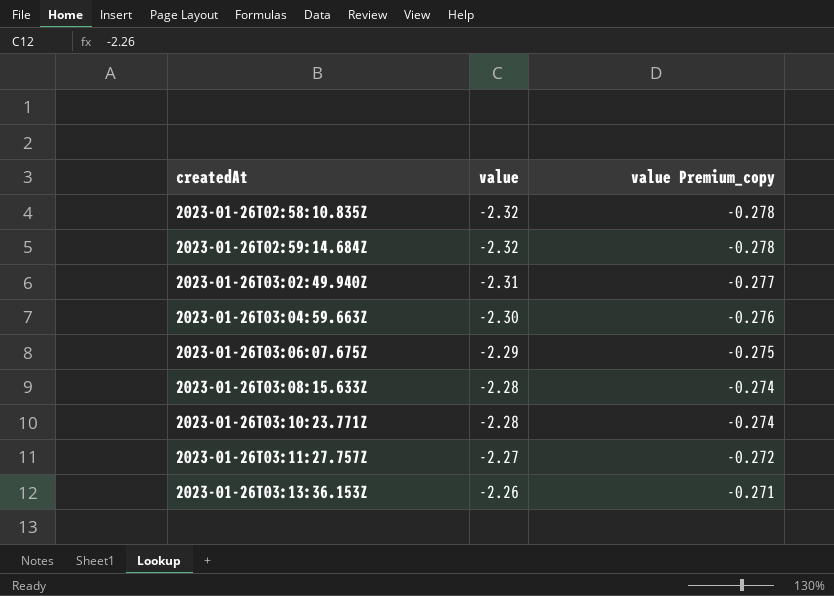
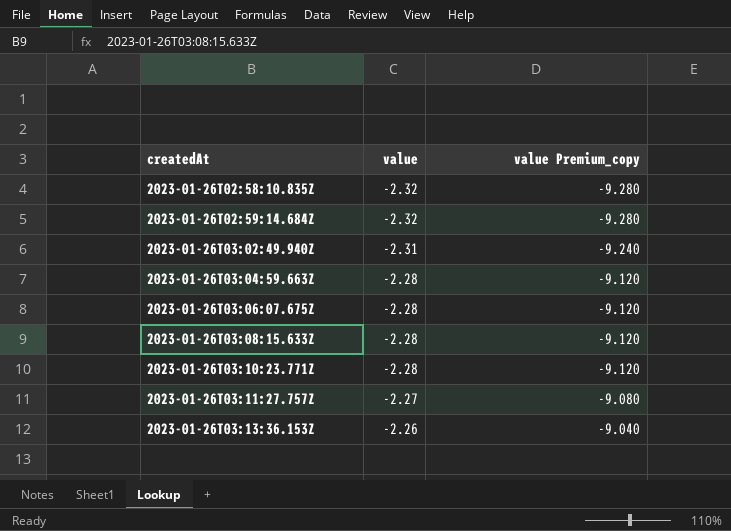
column value Premium_copy | formula: [value] * 0.12 -> [value] * 4
2023-01-26T03:04:59.663Z | value: -2.30 -> -2.28
2023-01-26T03:06:07.675Z | value: -2.29 -> -2.28

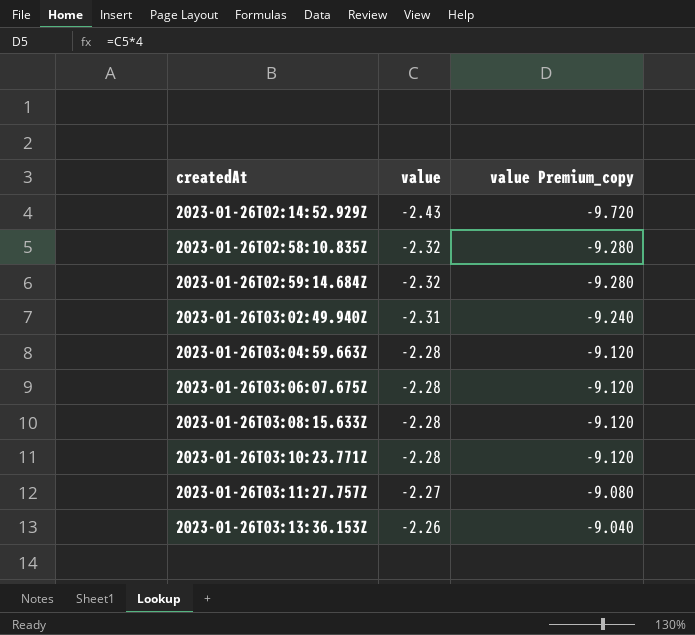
row 2023-01-26T02:14:52.929Z: none -> -2.43 | -9.720

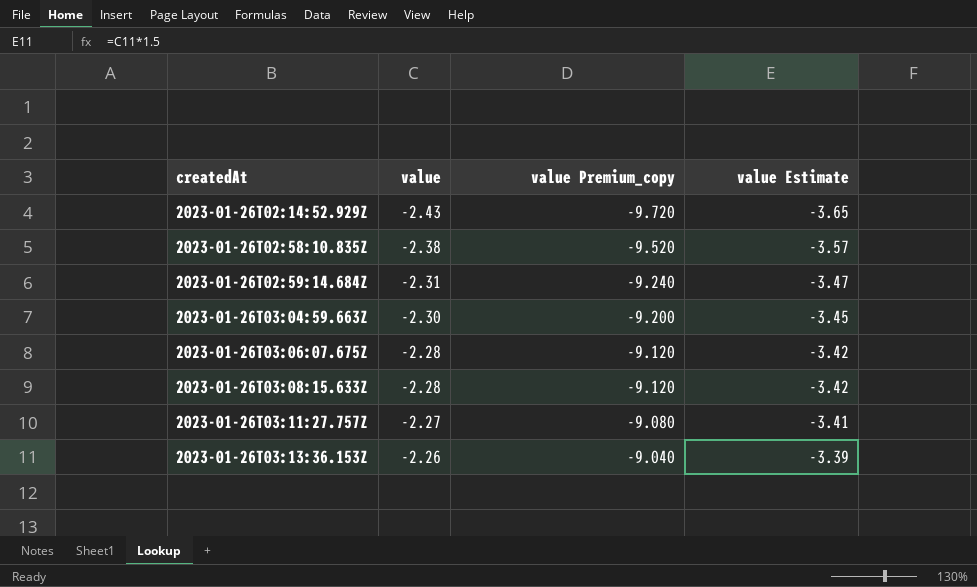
column value Estimate | formula: none -> [value] * 1.5
row 2023-01-26T03:02:49.940Z: -2.31 | -9.240 -> none
row 2023-01-26T03:10:23.771Z: -2.28 | -9.120 -> none
2023-01-26T02:58:10.835Z | value: -2.32 -> -2.38
2023-01-26T02:58:10.835Z | value Premium_copy: -9.280 -> -9.520
2023-01-26T02:59:14.684Z | value: -2.32 -> -2.31
2023-01-26T02:59:14.684Z | value Premium_copy: -9.280 -> -9.240
2023-01-26T03:04:59.663Z | value: -2.28 -> -2.30
2023-01-26T03:04:59.663Z | value Premium_copy: -9.120 -> -9.200

